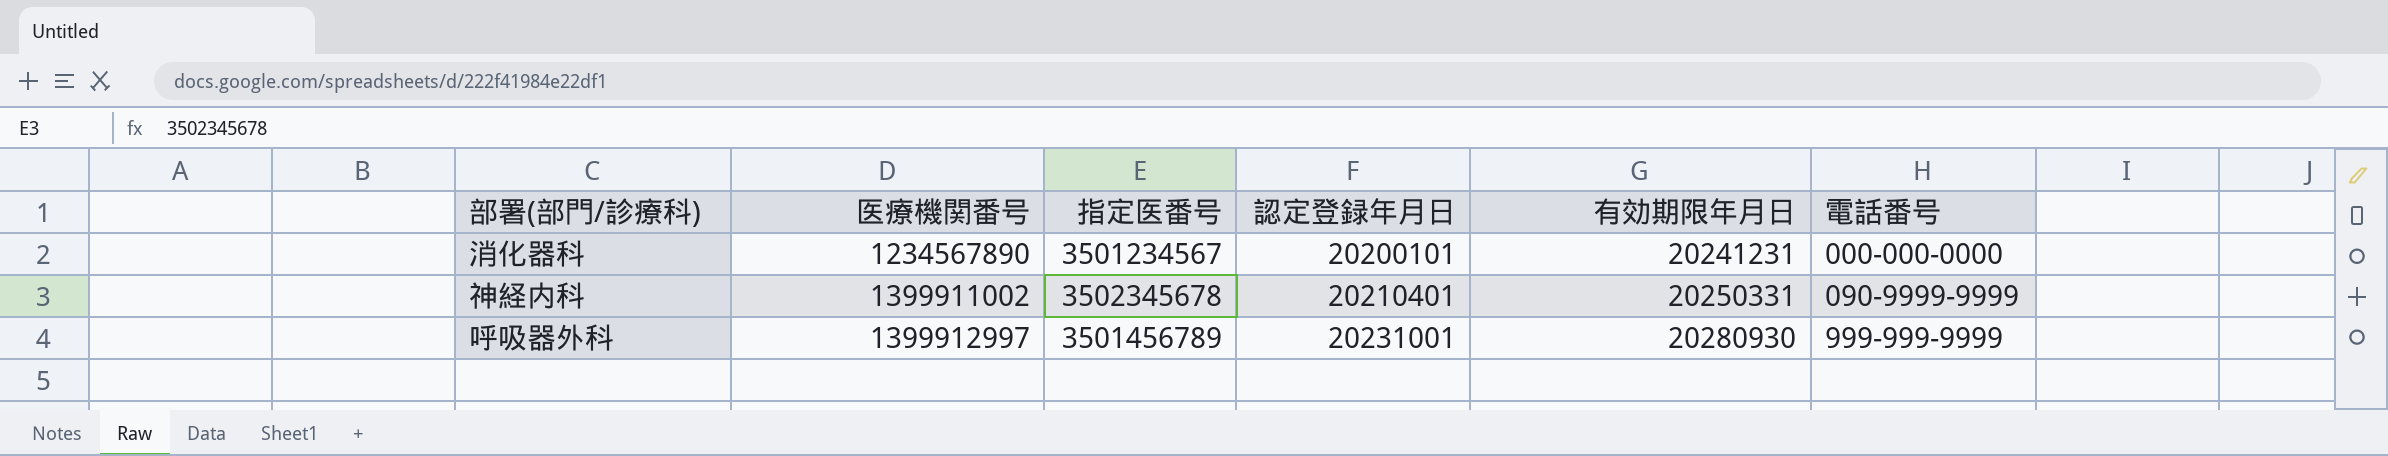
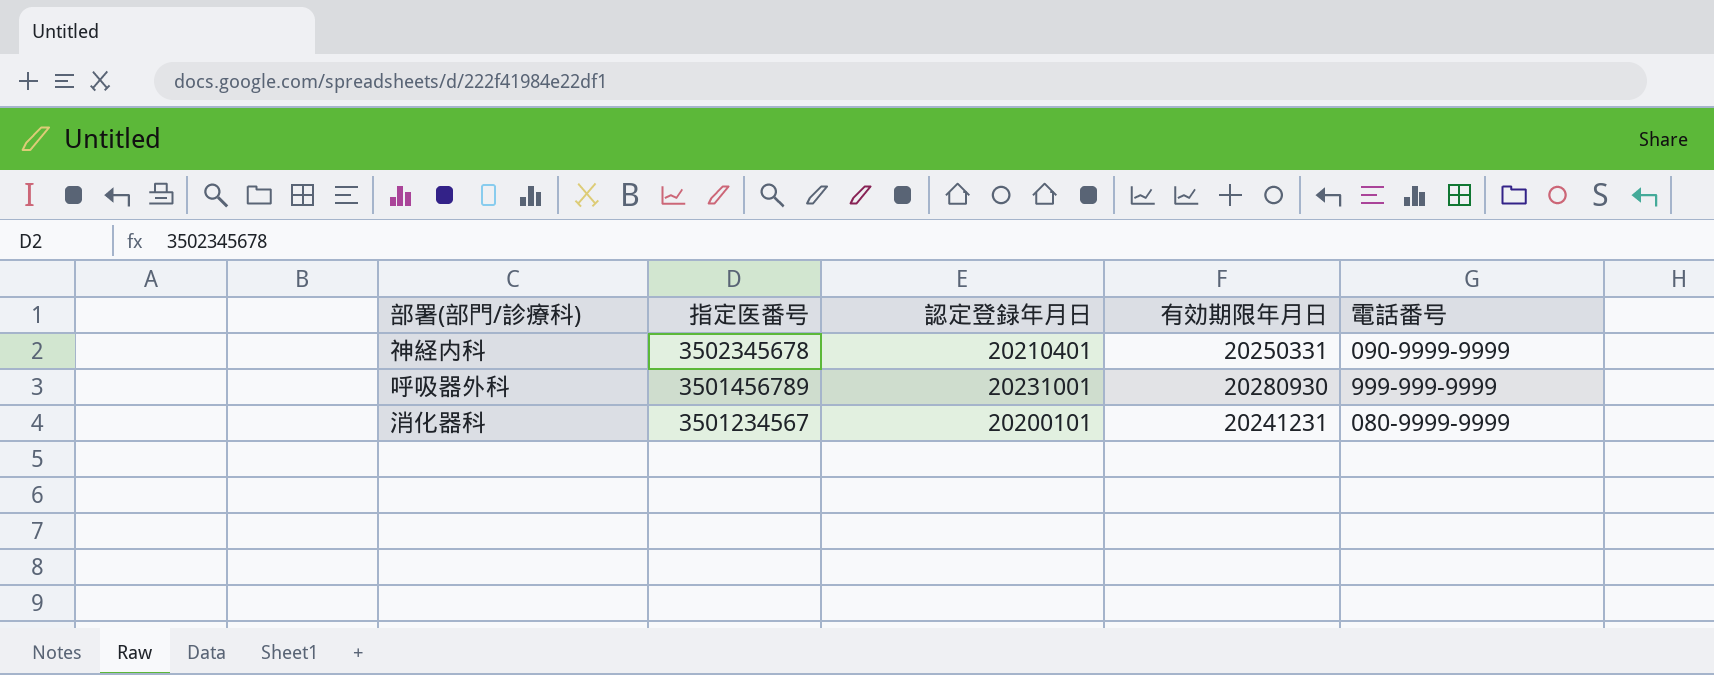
row order: 医療機関番号 ascending -> 指定医番号 descending
column 医療機関番号 | position: 2 -> none
消化器科 | 電話番号: 000-000-0000 -> 080-9999-9999

